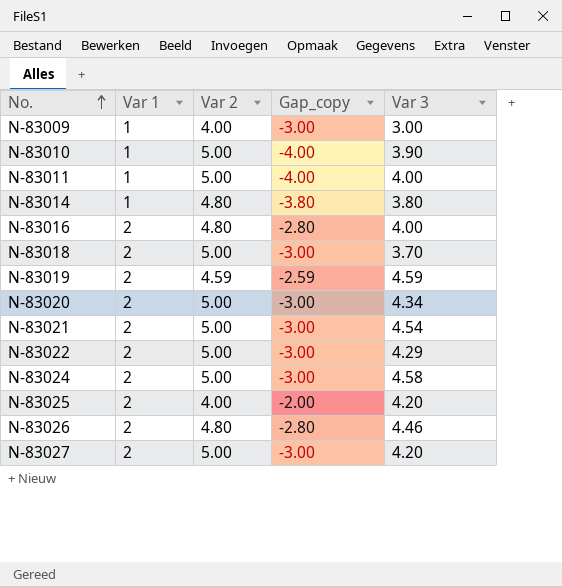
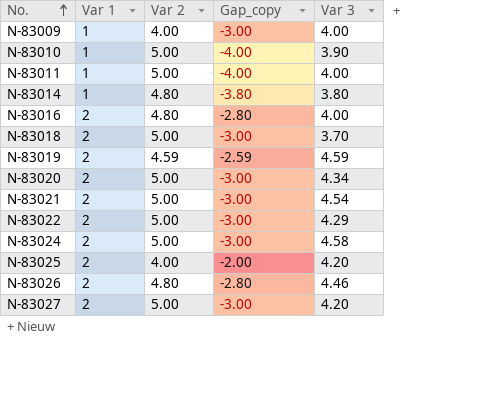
N-83009 | Var 3: 3.00 -> 4.00

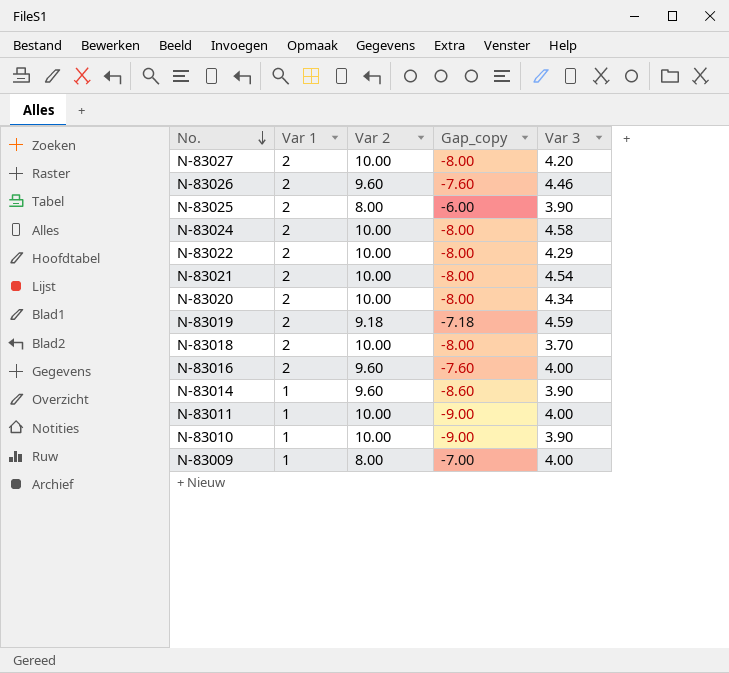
row order: No. ascending -> No. descending
N-83027 | Var 2: 5.00 -> 10.00
N-83027 | Gap_copy: -3.00 -> -8.00
N-83026 | Var 2: 4.80 -> 9.60
N-83026 | Gap_copy: -2.80 -> -7.60
N-83025 | Var 2: 4.00 -> 8.00
N-83025 | Gap_copy: -2.00 -> -6.00
N-83025 | Var 3: 4.20 -> 3.90
N-83024 | Var 2: 5.00 -> 10.00
N-83024 | Gap_copy: -3.00 -> -8.00
N-83022 | Var 2: 5.00 -> 10.00
N-83022 | Gap_copy: -3.00 -> -8.00
N-83021 | Var 2: 5.00 -> 10.00
N-83021 | Gap_copy: -3.00 -> -8.00
N-83020 | Var 2: 5.00 -> 10.00
N-83020 | Gap_copy: -3.00 -> -8.00
N-83019 | Var 2: 4.59 -> 9.18
N-83019 | Gap_copy: -2.59 -> -7.18
N-83018 | Var 2: 5.00 -> 10.00
N-83018 | Gap_copy: -3.00 -> -8.00
N-83016 | Var 2: 4.80 -> 9.60
N-83016 | Gap_copy: -2.80 -> -7.60
N-83014 | Var 2: 4.80 -> 9.60
N-83014 | Gap_copy: -3.80 -> -8.60
N-83014 | Var 3: 3.80 -> 3.90
N-83011 | Var 2: 5.00 -> 10.00
N-83011 | Gap_copy: -4.00 -> -9.00
N-83010 | Var 2: 5.00 -> 10.00
N-83010 | Gap_copy: -4.00 -> -9.00
N-83009 | Var 2: 4.00 -> 8.00
N-83009 | Gap_copy: -3.00 -> -7.00

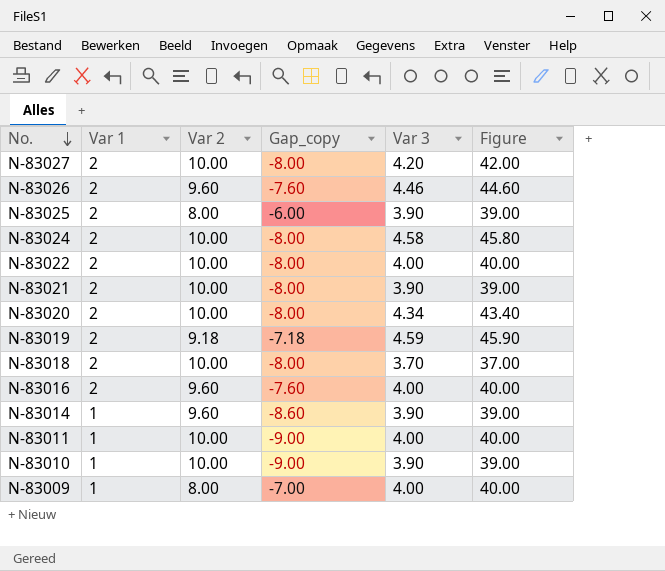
column Figure | formula: none -> [Var 3] * 10
N-83022 | Var 3: 4.29 -> 4.00
N-83021 | Var 3: 4.54 -> 3.90

